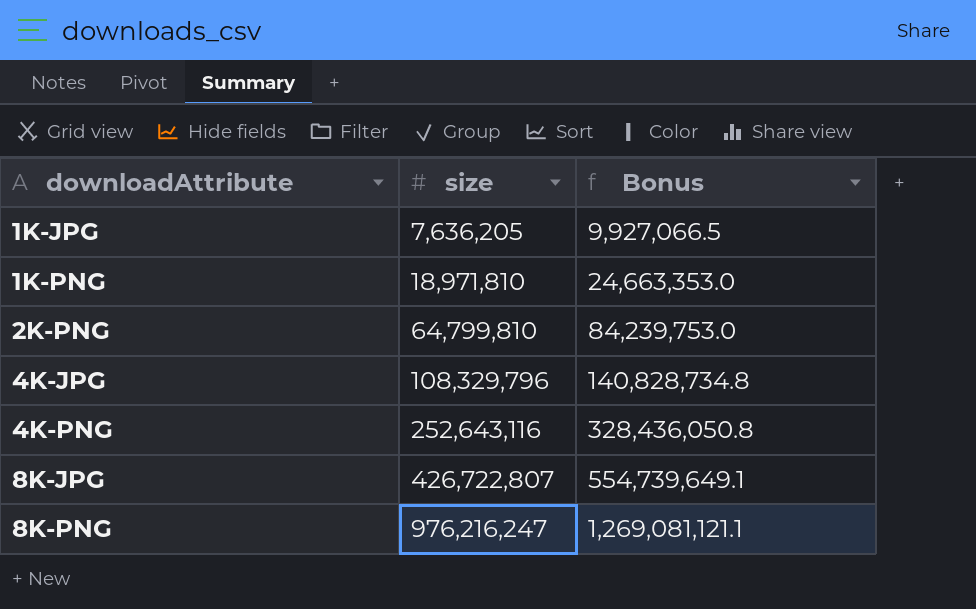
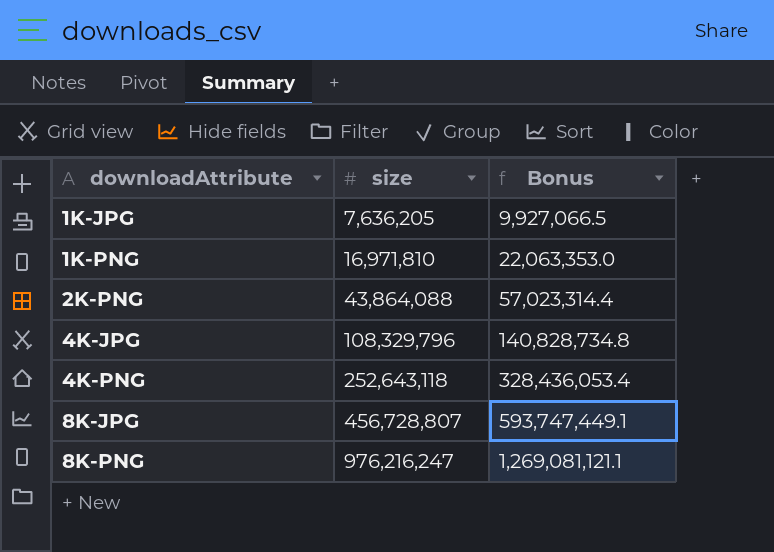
1K-PNG | size: 18,971,810 -> 16,971,810
1K-PNG | Bonus: 24,663,353.0 -> 22,063,353.0
2K-PNG | size: 64,799,810 -> 43,864,088
2K-PNG | Bonus: 84,239,753.0 -> 57,023,314.4
4K-PNG | size: 252,643,116 -> 252,643,118
4K-PNG | Bonus: 328,436,050.8 -> 328,436,053.4
8K-JPG | size: 426,722,807 -> 456,728,807
8K-JPG | Bonus: 554,739,649.1 -> 593,747,449.1

